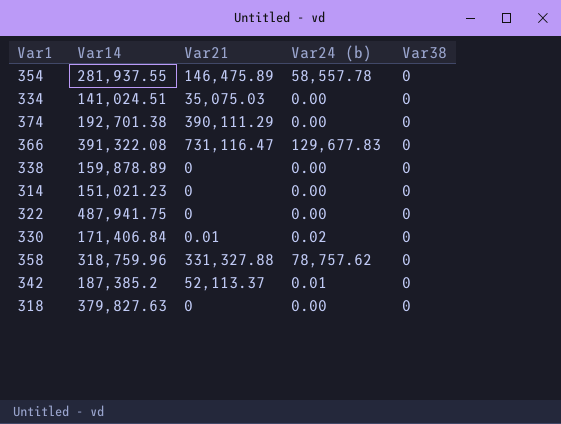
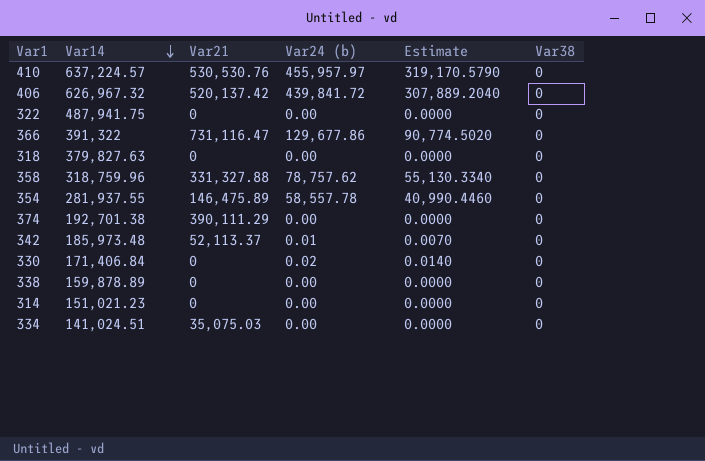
row order: none -> Var14 descending
column Estimate | formula: none -> [Var24 (b)] * 0.7
row 410: none -> 637,224.57 | 530,530.76 | 455,957.97 | 319,170.5790 | 0
row 406: none -> 626,967.32 | 520,137.42 | 439,841.72 | 307,889.2040 | 0
366 | Var14: 391,322.08 -> 391,322
366 | Var24 (b): 129,677.83 -> 129,677.86
342 | Var14: 187,385.2 -> 185,973.48
330 | Var21: 0.01 -> 0

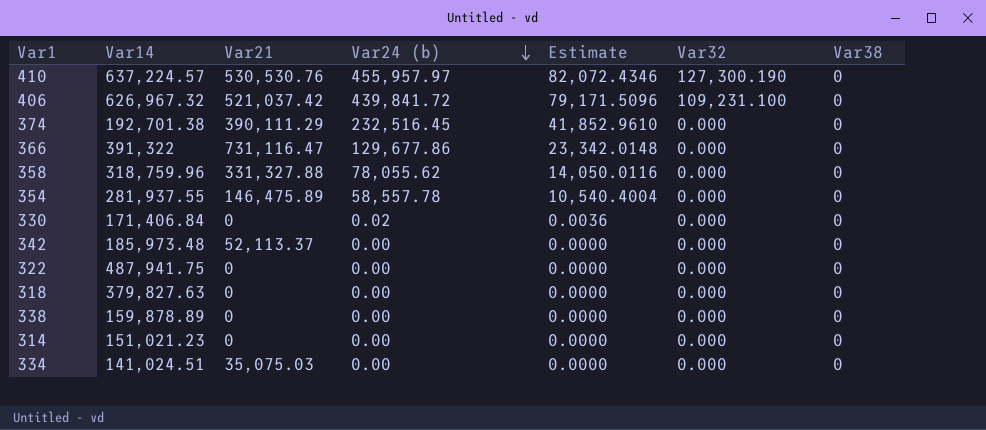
row order: Var14 descending -> Var24 (b) descending
column Estimate | formula: [Var24 (b)] * 0.7 -> [Var24 (b)] * 0.18
column Var32 | position: none -> 6
406 | Var21: 520,137.42 -> 521,037.42
374 | Var24 (b): 0.00 -> 232,516.45
358 | Var24 (b): 78,757.62 -> 78,055.62
342 | Var24 (b): 0.01 -> 0.00

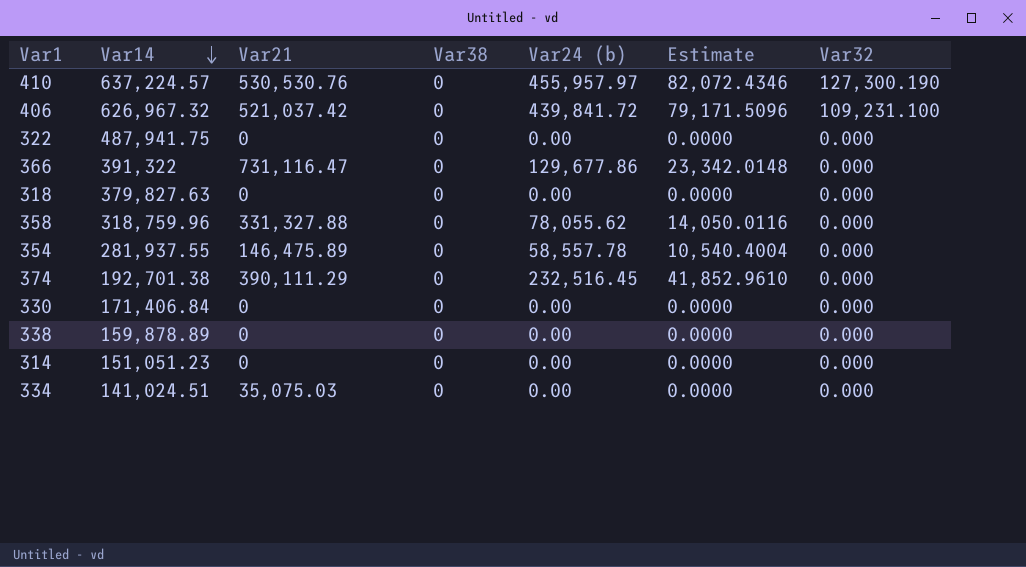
row order: Var24 (b) descending -> Var14 descending
column Var38 | position: 7 -> 4
row 342: 185,973.48 | 52,113.37 | 0.00 | 0.0000 | 0.000 | 0 -> none
330 | Var24 (b): 0.02 -> 0.00
330 | Estimate: 0.0036 -> 0.0000
314 | Var14: 151,021.23 -> 151,051.23

